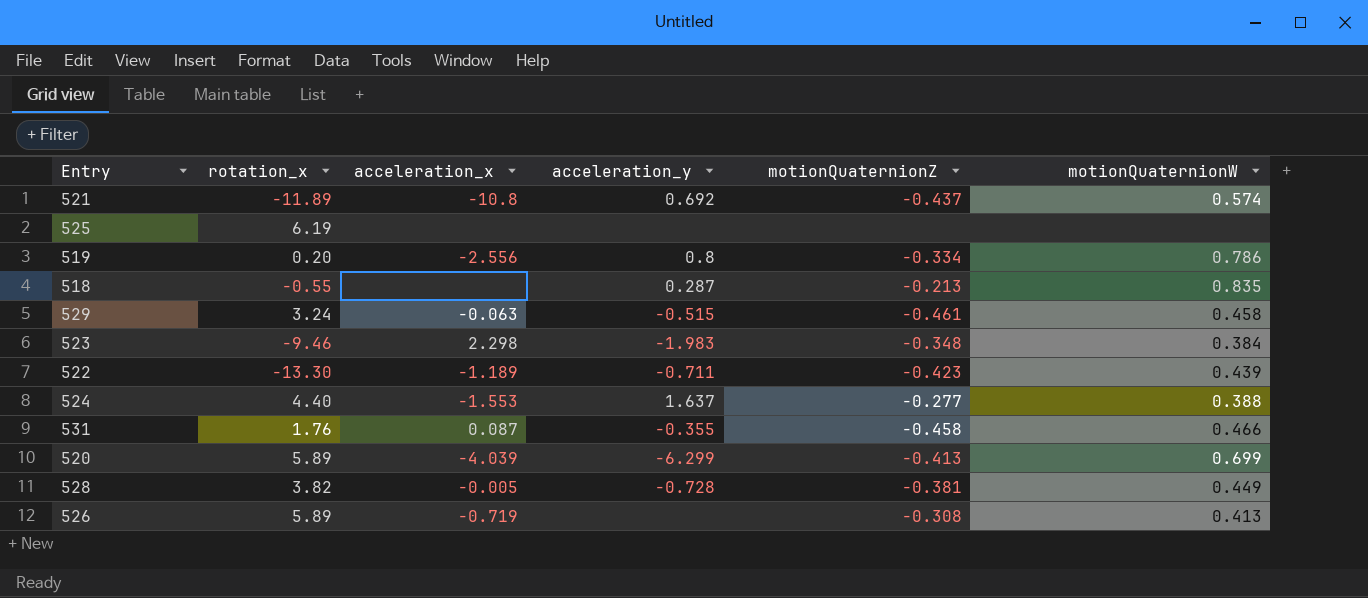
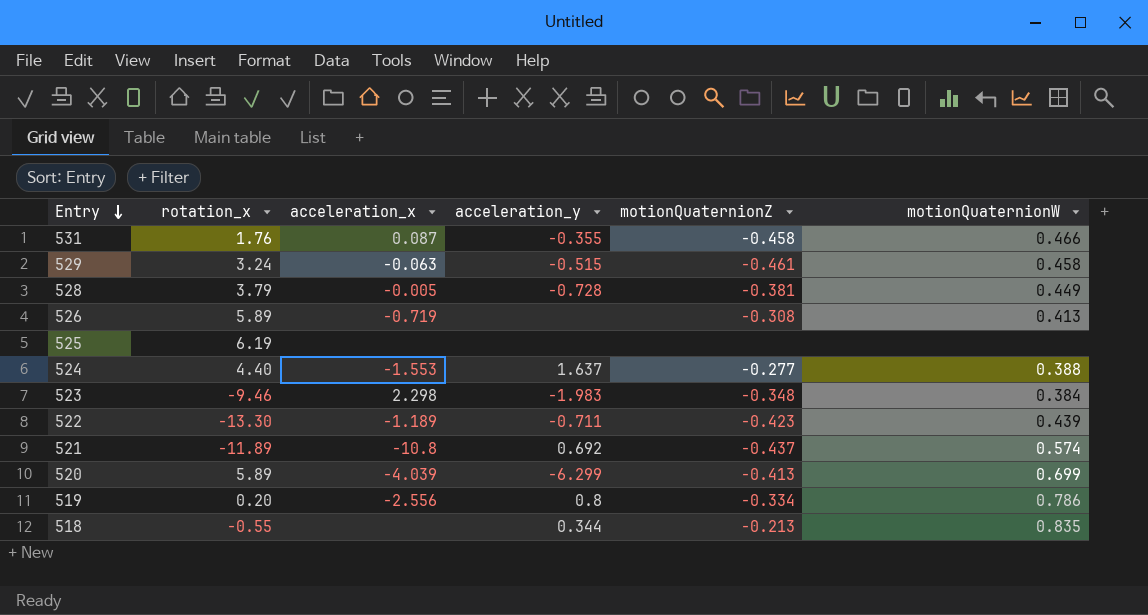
row order: none -> Entry descending
528 | rotation_x: 3.82 -> 3.79
518 | acceleration_y: 0.287 -> 0.344

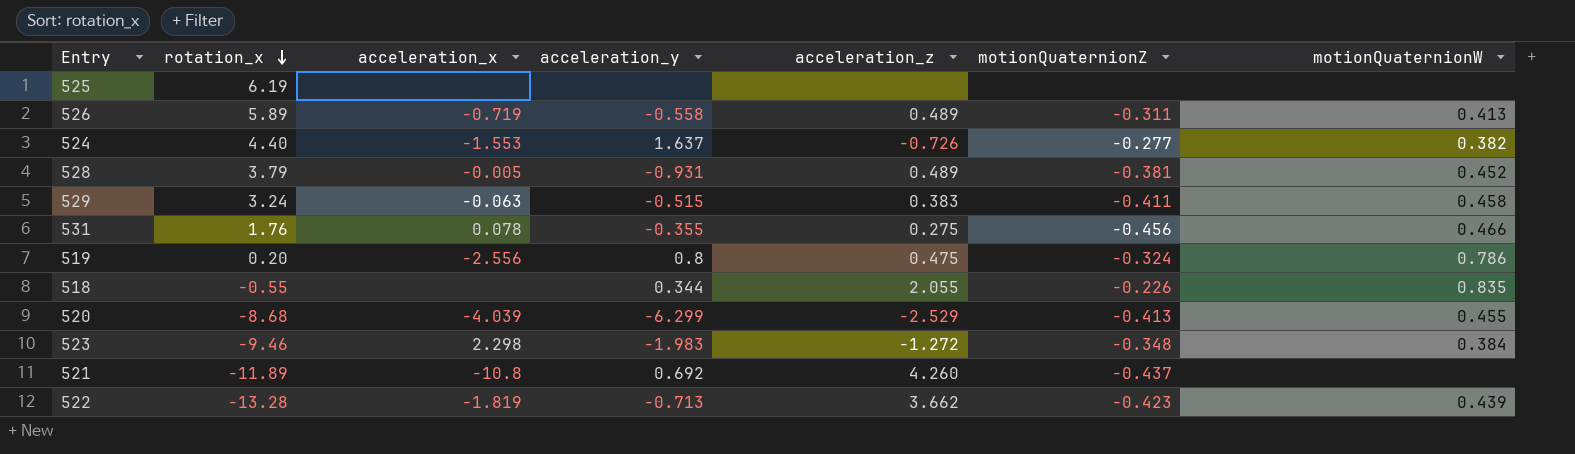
row order: Entry descending -> rotation_x descending
column acceleration_z | position: none -> 5
526 | acceleration_y: none -> -0.558
526 | motionQuaternionZ: -0.308 -> -0.311
524 | motionQuaternionW: 0.388 -> 0.382
528 | acceleration_y: -0.728 -> -0.931
528 | motionQuaternionW: 0.449 -> 0.452
529 | motionQuaternionZ: -0.461 -> -0.411
531 | acceleration_x: 0.087 -> 0.078
531 | motionQuaternionZ: -0.458 -> -0.456
519 | motionQuaternionZ: -0.334 -> -0.324
518 | motionQuaternionZ: -0.213 -> -0.226
520 | rotation_x: 5.89 -> -8.68
520 | motionQuaternionW: 0.699 -> 0.455
521 | motionQuaternionW: 0.574 -> none
522 | rotation_x: -13.30 -> -13.28
522 | acceleration_x: -1.189 -> -1.819
522 | acceleration_y: -0.711 -> -0.713

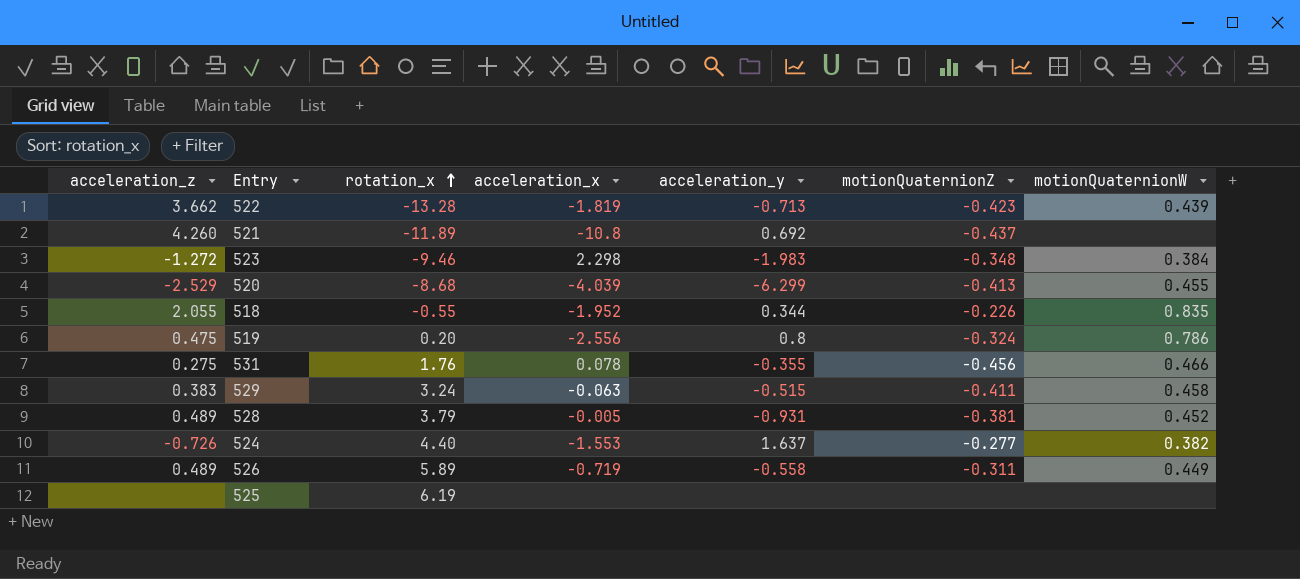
row order: rotation_x descending -> rotation_x ascending
column acceleration_z | position: 5 -> 1
518 | acceleration_x: none -> -1.952
526 | motionQuaternionW: 0.413 -> 0.449

